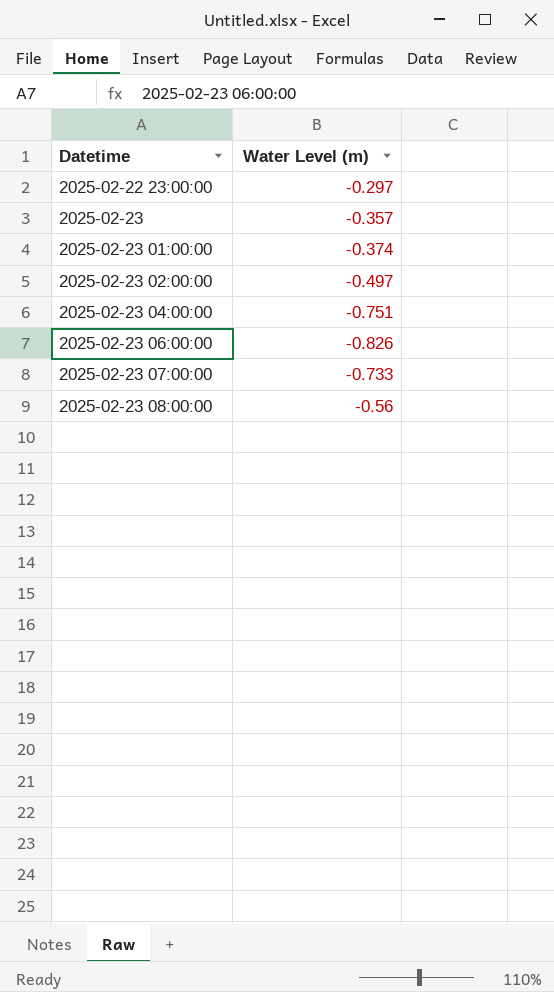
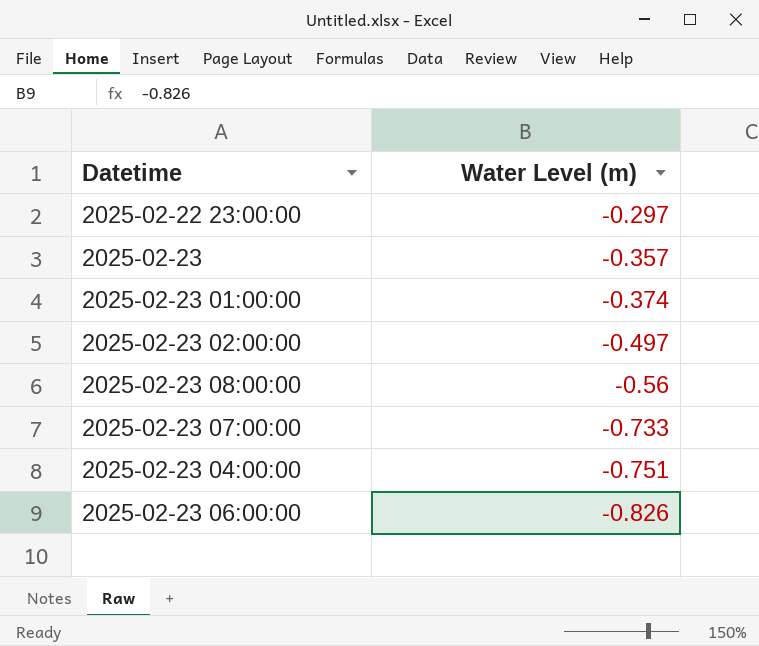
row order: Datetime ascending -> Water Level (m) descending

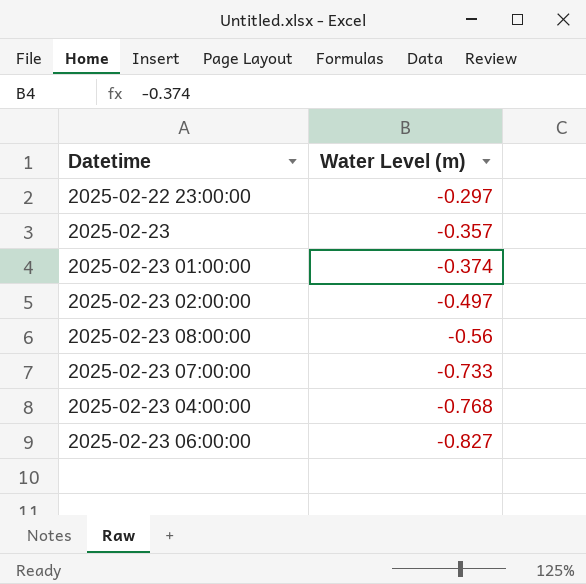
2025-02-23 04:00:00 | Water Level (m): -0.751 -> -0.768
2025-02-23 06:00:00 | Water Level (m): -0.826 -> -0.827

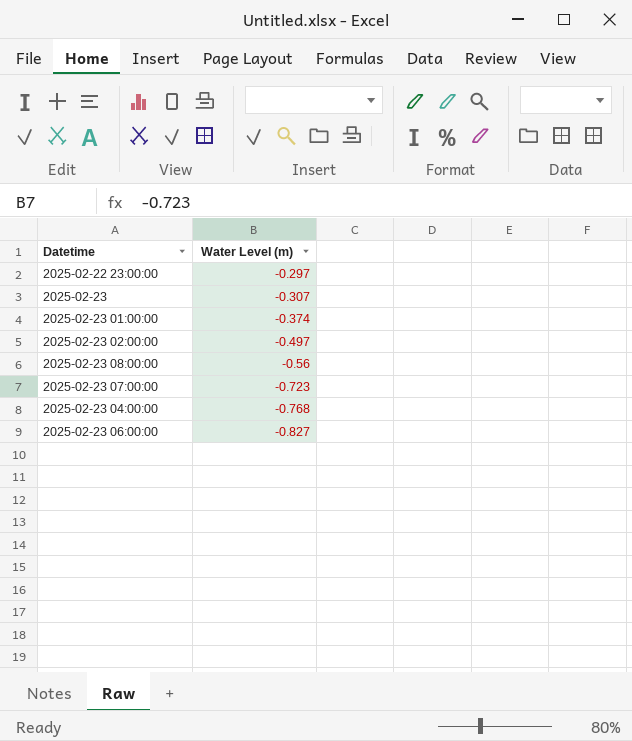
2025-02-23 | Water Level (m): -0.357 -> -0.307
2025-02-23 07:00:00 | Water Level (m): -0.733 -> -0.723

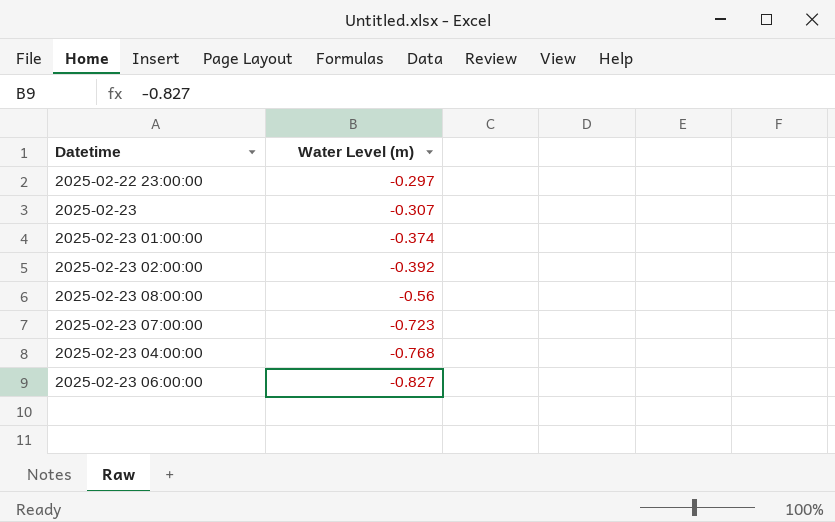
2025-02-23 02:00:00 | Water Level (m): -0.497 -> -0.392

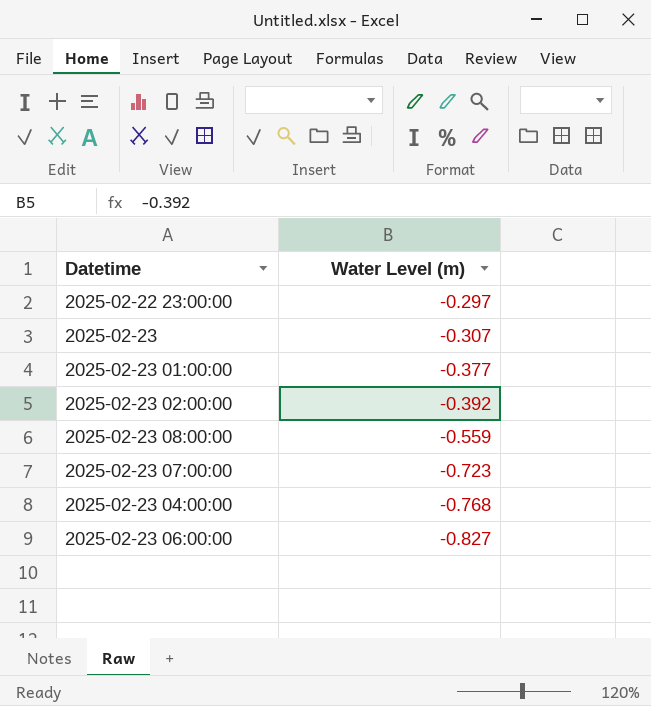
2025-02-23 01:00:00 | Water Level (m): -0.374 -> -0.377
2025-02-23 08:00:00 | Water Level (m): -0.56 -> -0.559

